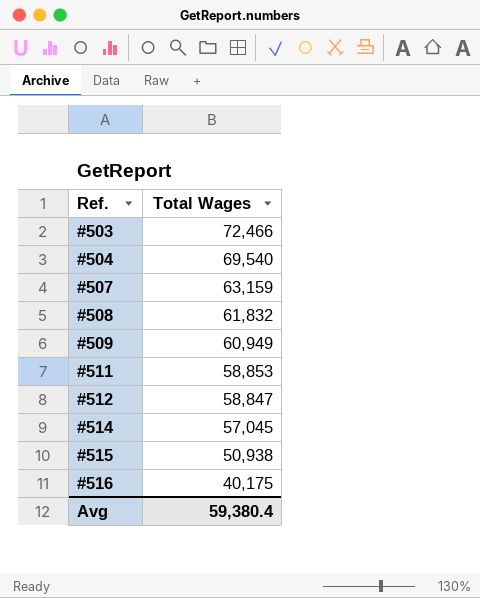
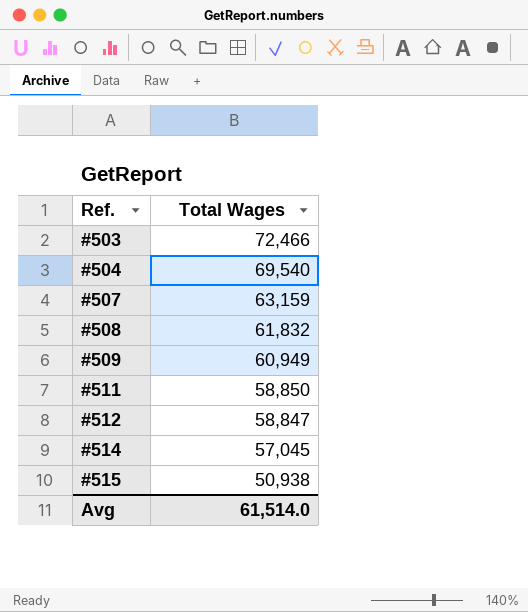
row #516: 40,175 -> none
#511 | Total Wages: 58,853 -> 58,850
Avg | Total Wages: 59,380.4 -> 61,514.0

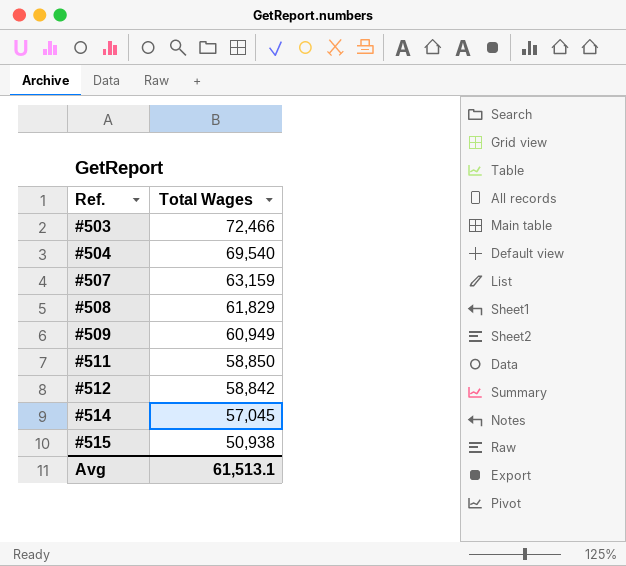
#508 | Total Wages: 61,832 -> 61,829
#512 | Total Wages: 58,847 -> 58,842
Avg | Total Wages: 61,514.0 -> 61,513.1

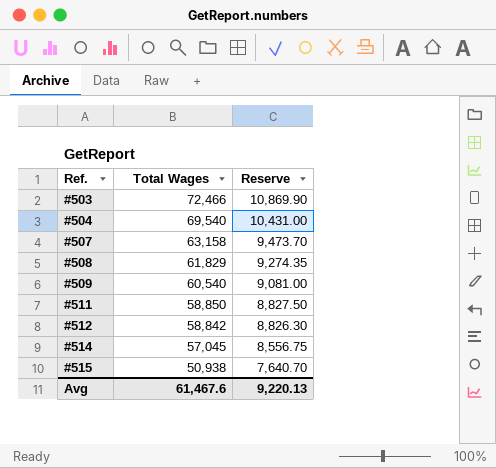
column Reserve | formula: none -> [Total Wages] * 0.15
#507 | Total Wages: 63,159 -> 63,158
#509 | Total Wages: 60,949 -> 60,540
Avg | Total Wages: 61,513.1 -> 61,467.6

